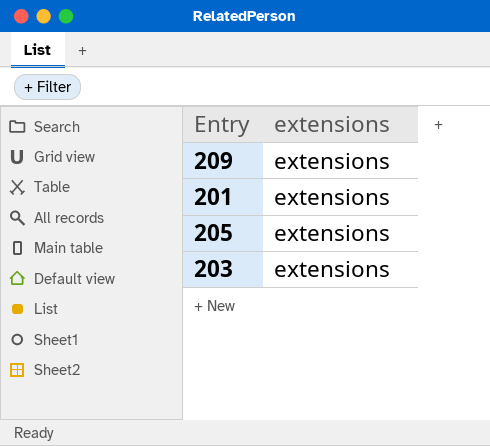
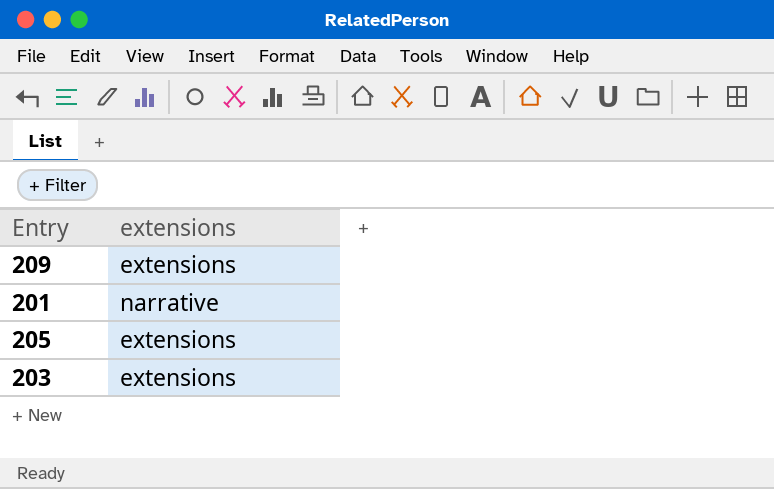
201 | extensions: extensions -> narrative

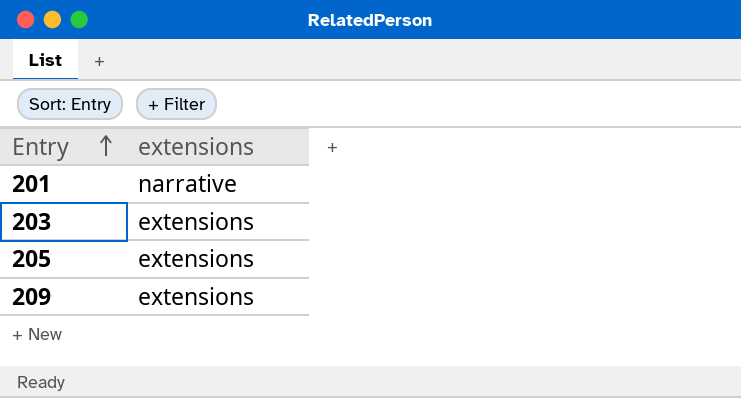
row order: none -> Entry ascending

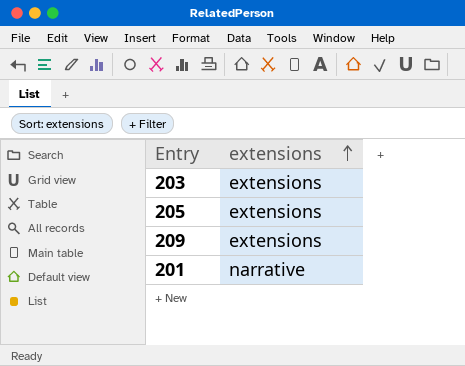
row order: Entry ascending -> extensions ascending

